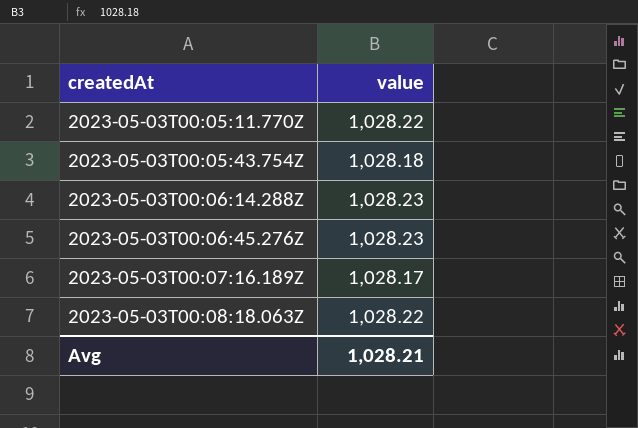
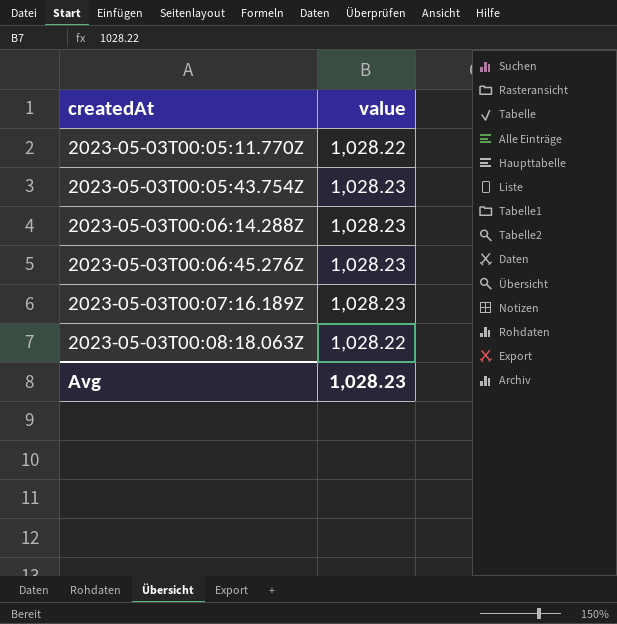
2023-05-03T00:05:43.754Z | value: 1,028.18 -> 1,028.23
2023-05-03T00:07:16.189Z | value: 1,028.17 -> 1,028.23
Avg | value: 1,028.21 -> 1,028.23

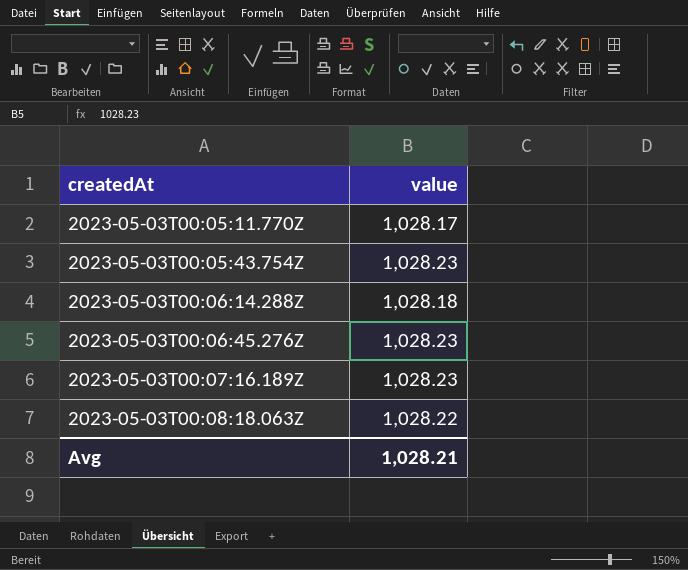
2023-05-03T00:05:11.770Z | value: 1,028.22 -> 1,028.17
2023-05-03T00:06:14.288Z | value: 1,028.23 -> 1,028.18
Avg | value: 1,028.23 -> 1,028.21

